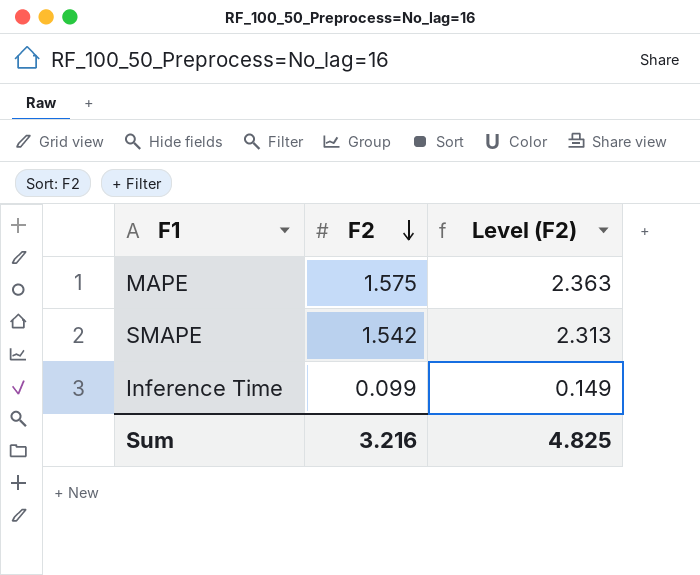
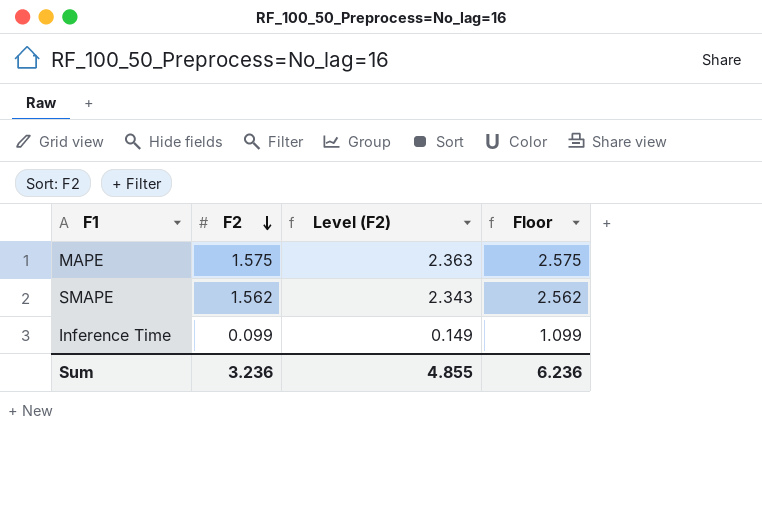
column Floor | formula: none -> [F2] + 1
SMAPE | F2: 1.542 -> 1.562
SMAPE | Level (F2): 2.313 -> 2.343
Sum | F2: 3.216 -> 3.236
Sum | Level (F2): 4.825 -> 4.855

